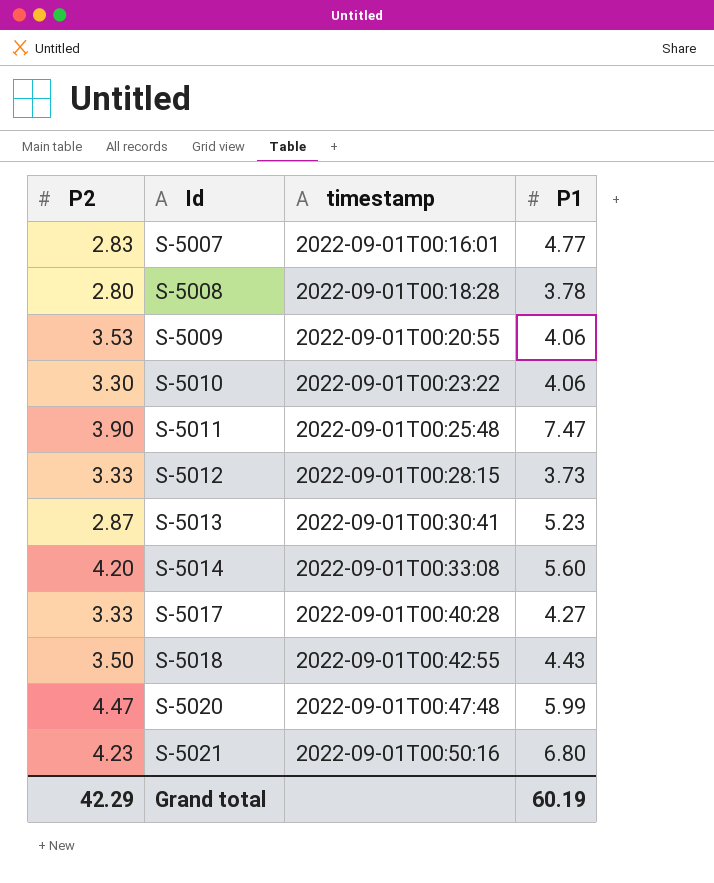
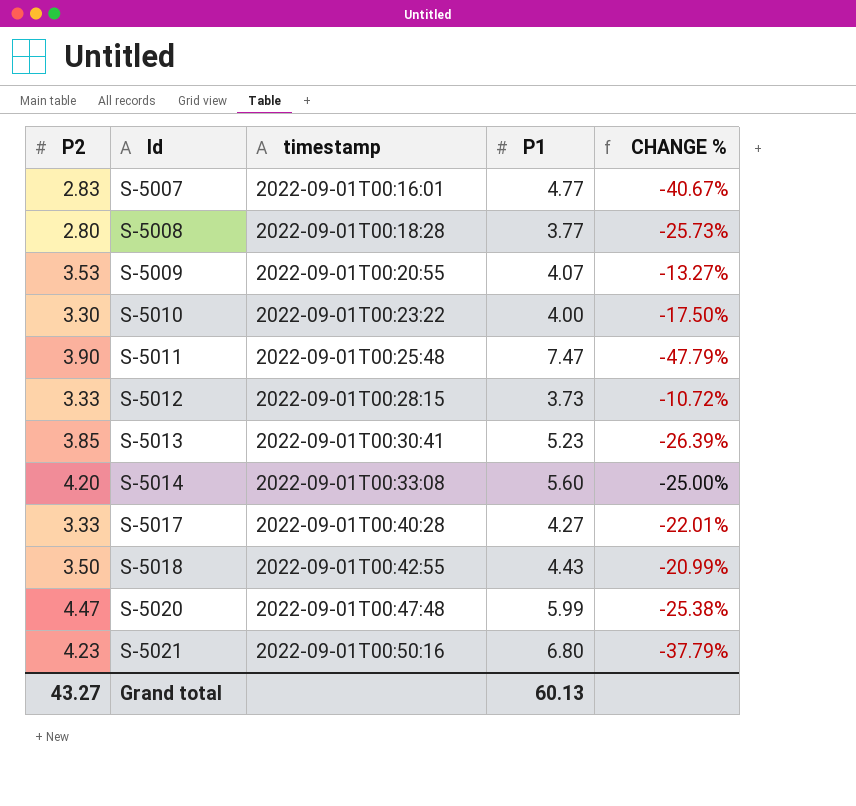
column CHANGE % | formula: none -> ([P2] - [P1]) / [P1]
S-5008 | P1: 3.78 -> 3.77
S-5009 | P1: 4.06 -> 4.07
S-5010 | P1: 4.06 -> 4.00
S-5013 | P2: 2.87 -> 3.85
Grand total | P2: 42.29 -> 43.27
Grand total | P1: 60.19 -> 60.13

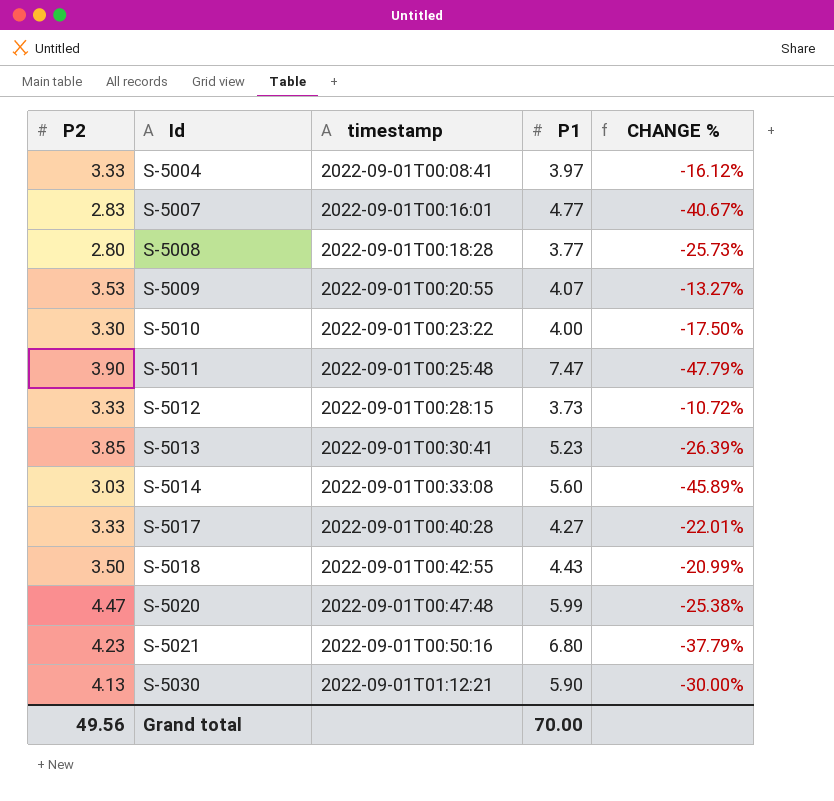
row S-5004: none -> 3.33 | 2022-09-01T00:08:41 | 3.97 | -16.12%
S-5014 | P2: 4.20 -> 3.03
S-5014 | CHANGE %: -25.00% -> -45.89%
row S-5030: none -> 4.13 | 2022-09-01T01:12:21 | 5.90 | -30.00%
Grand total | P2: 43.27 -> 49.56
Grand total | P1: 60.13 -> 70.00

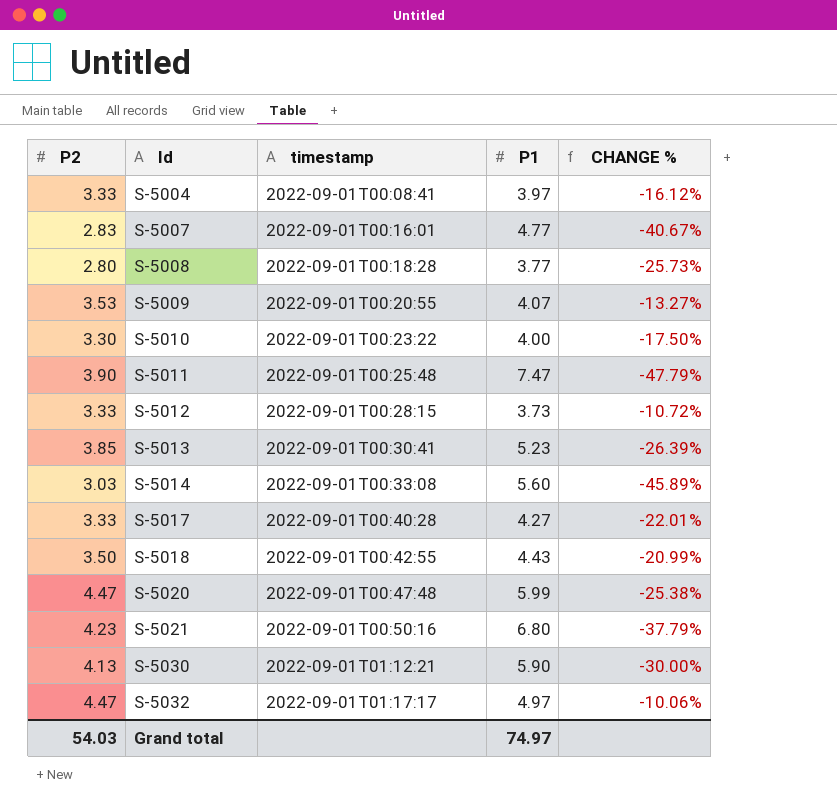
row S-5032: none -> 4.47 | 2022-09-01T01:17:17 | 4.97 | -10.06%
Grand total | P2: 49.56 -> 54.03
Grand total | P1: 70.00 -> 74.97

